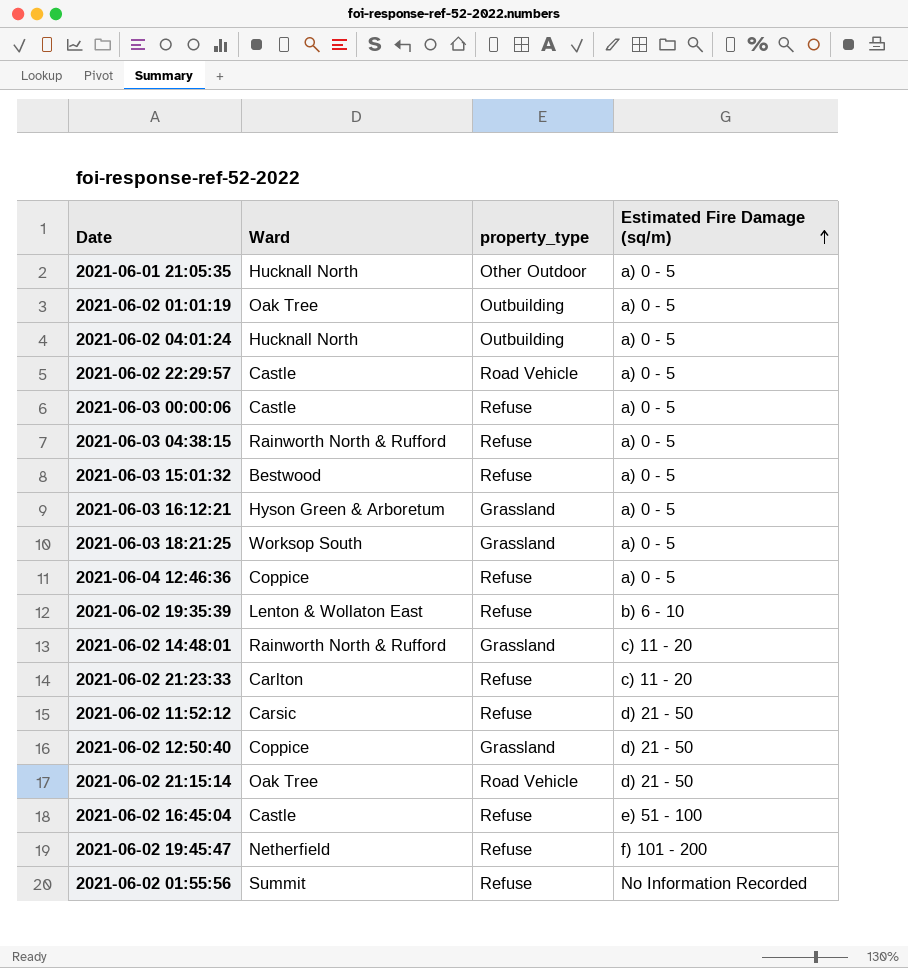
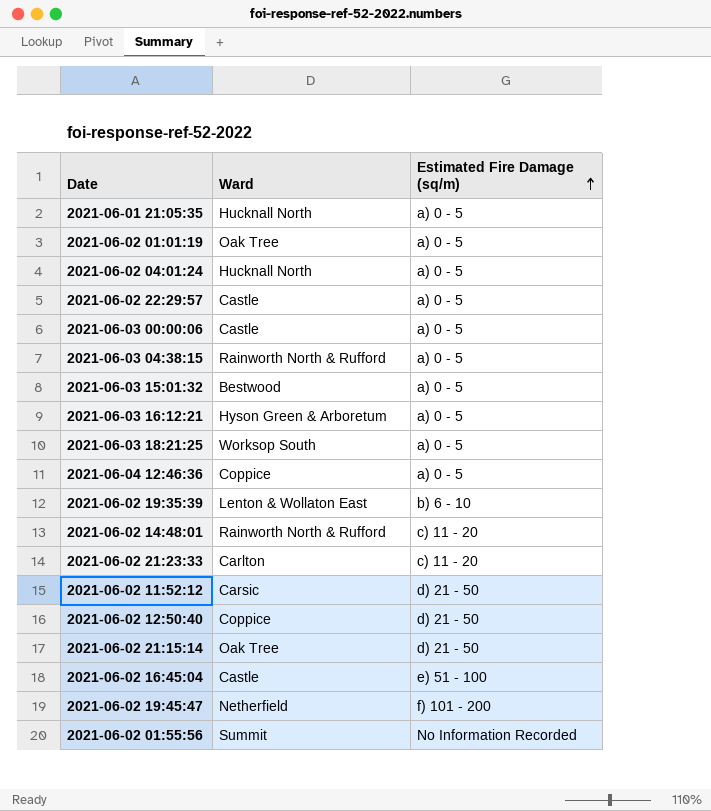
column property_type | position: 3 -> none

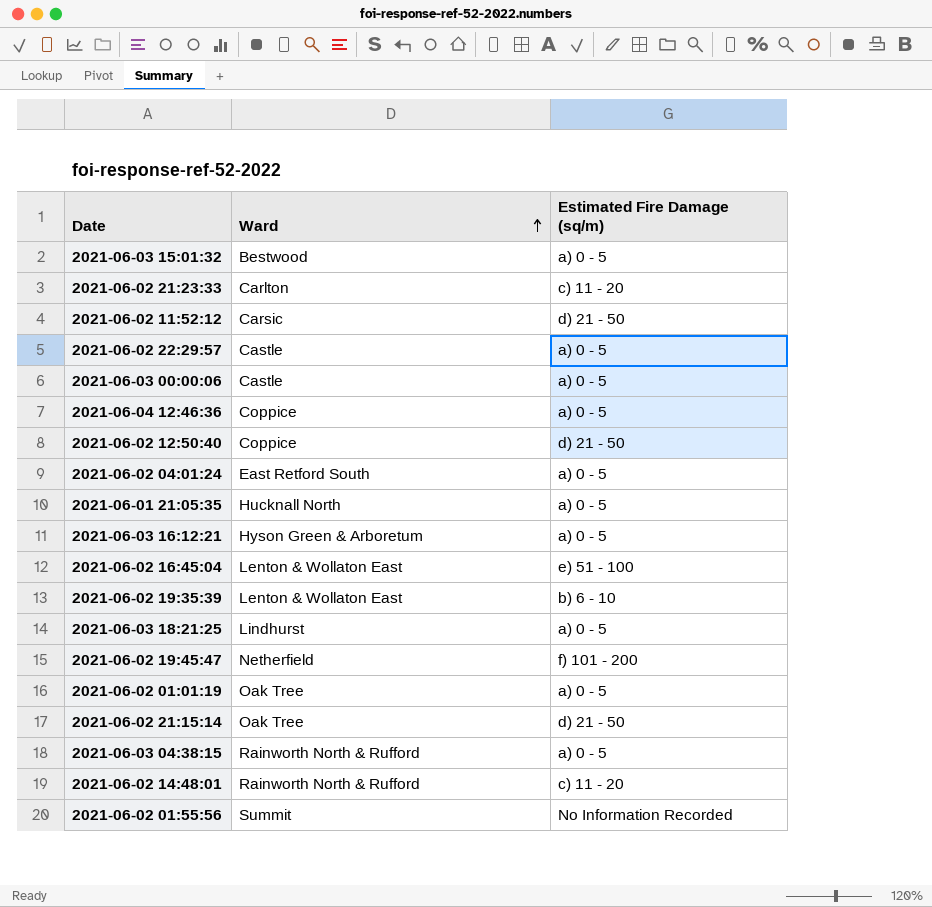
row order: Estimated Fire Damage (sq/m) ascending -> Ward ascending
2021-06-02 04:01:24 | Ward: Hucknall North -> East Retford South
2021-06-02 16:45:04 | Ward: Castle -> Lenton & Wollaton East
2021-06-03 18:21:25 | Ward: Worksop South -> Lindhurst

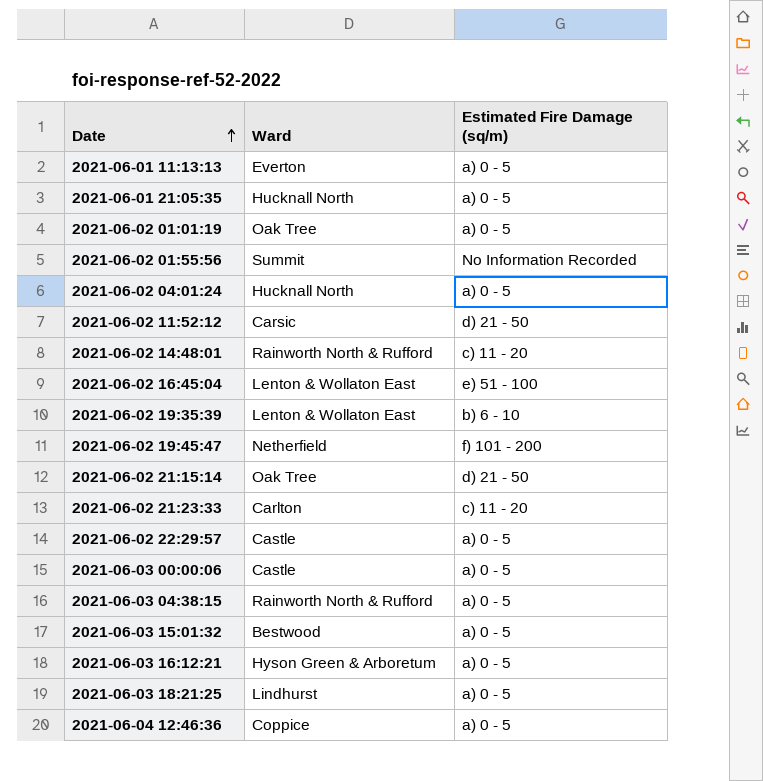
row order: Ward ascending -> Date ascending
row 2021-06-02 12:50:40: Coppice | d) 21 - 50 -> none
row 2021-06-01 11:13:13: none -> Everton | a) 0 - 5
2021-06-02 04:01:24 | Ward: East Retford South -> Hucknall North

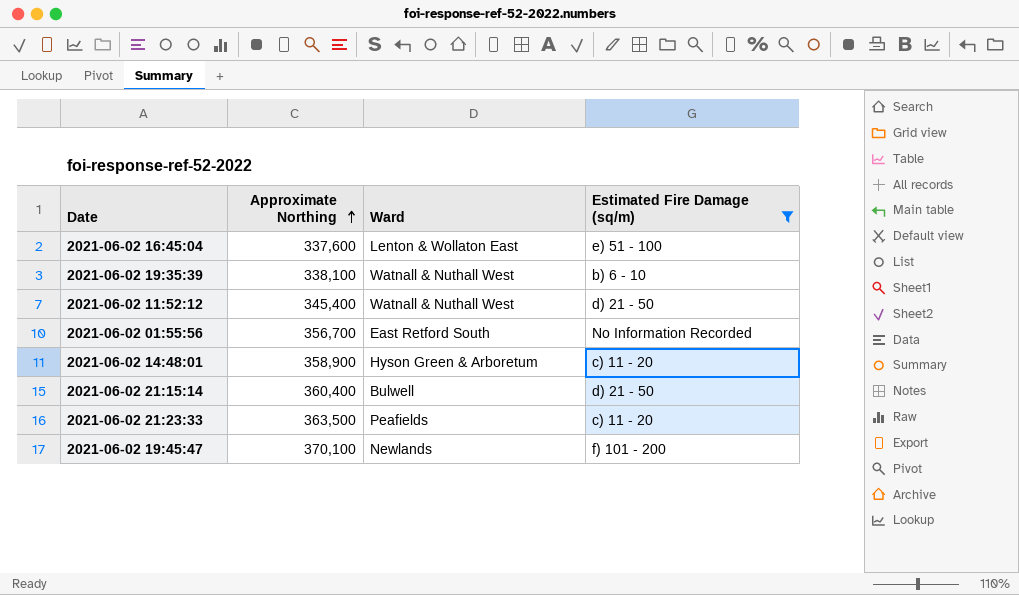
filter: none -> Estimated Fire Damage (sq/m) != a) 0 - 5
row order: Date ascending -> Approximate Northing ascending
column Approximate Northing | position: none -> 2
2021-06-02 19:35:39 | Ward: Lenton & Wollaton East -> Watnall & Nuthall West
2021-06-02 11:52:12 | Ward: Carsic -> Watnall & Nuthall West
2021-06-02 01:55:56 | Ward: Summit -> East Retford South
2021-06-02 14:48:01 | Ward: Rainworth North & Rufford -> Hyson Green & Arboretum
2021-06-02 21:15:14 | Ward: Oak Tree -> Bulwell
2021-06-02 21:23:33 | Ward: Carlton -> Peafields
2021-06-02 19:45:47 | Ward: Netherfield -> Newlands

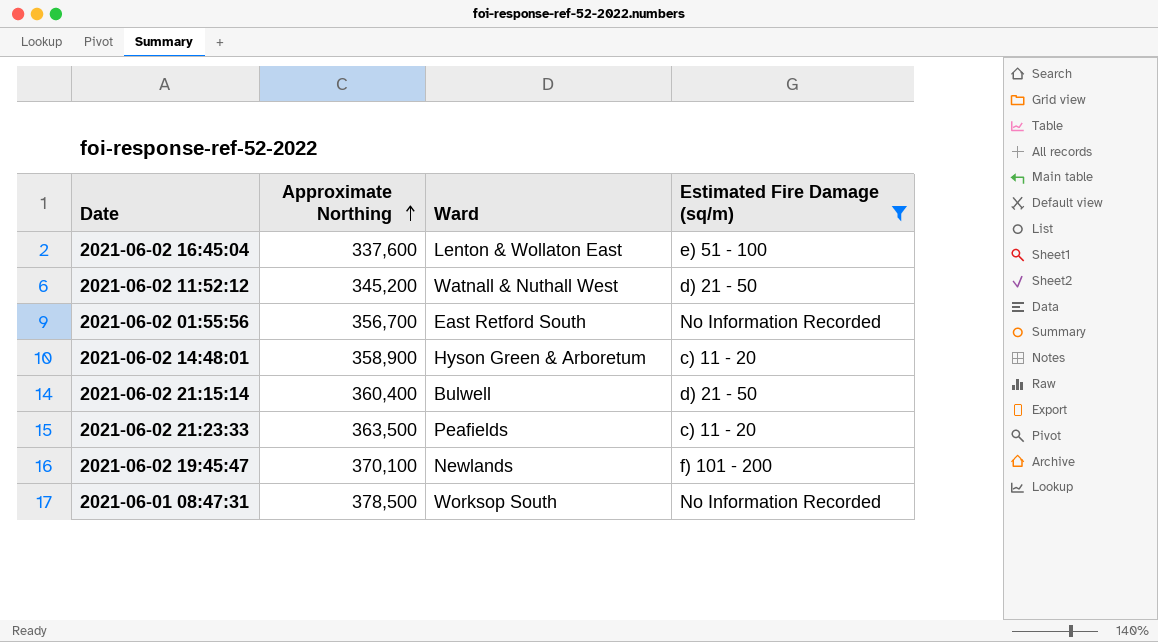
row 2021-06-02 19:35:39: 338,100 | Watnall & Nuthall West | b) 6 - 10 -> none
2021-06-02 11:52:12 | Approximate Northing: 345,400 -> 345,200
row 2021-06-01 08:47:31: none -> 378,500 | Worksop South | No Information Recorded

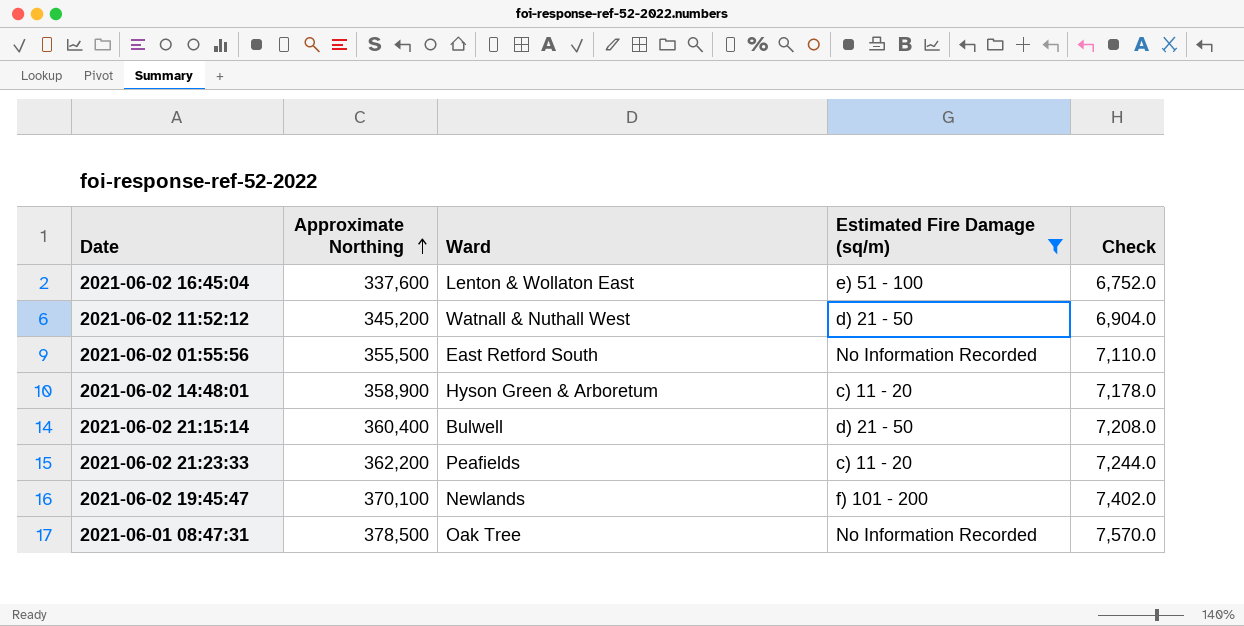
column Check | formula: none -> [Approximate Northing] * 0.02
2021-06-02 01:55:56 | Approximate Northing: 356,700 -> 355,500
2021-06-02 21:23:33 | Approximate Northing: 363,500 -> 362,200
2021-06-01 08:47:31 | Ward: Worksop South -> Oak Tree

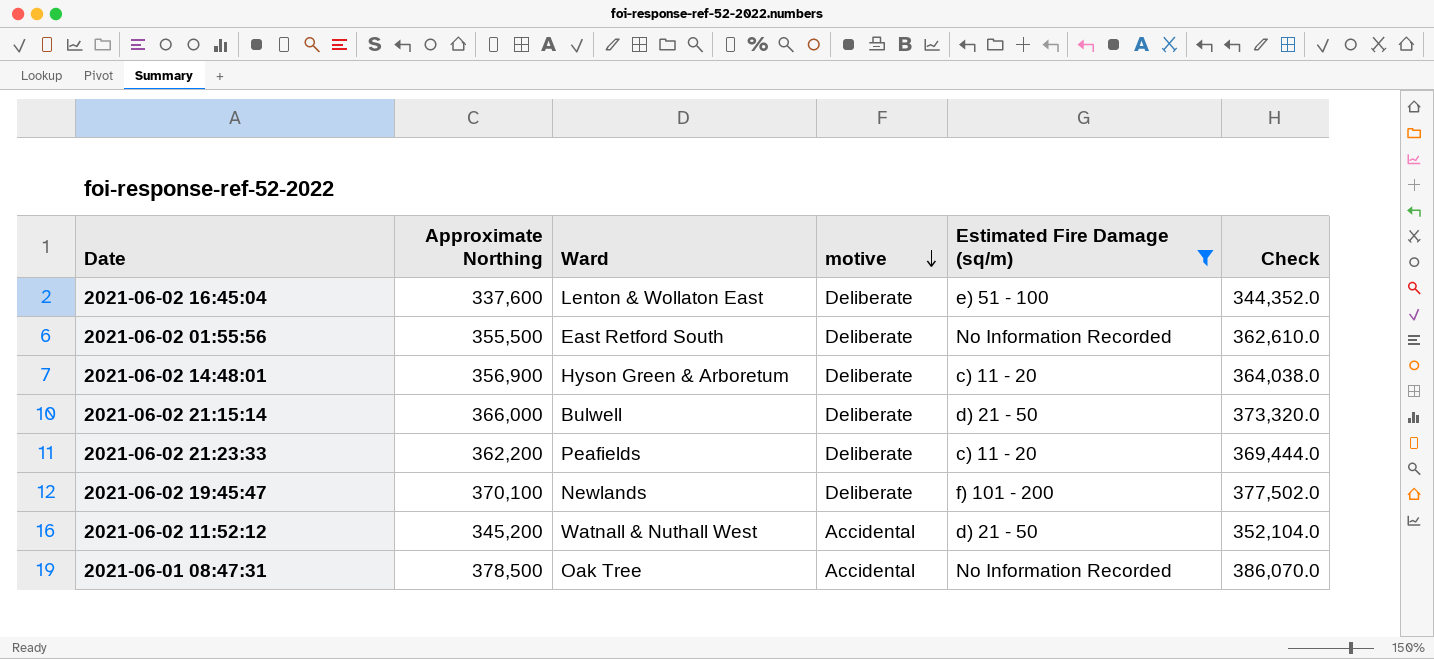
row order: Approximate Northing ascending -> motive descending
column motive | position: none -> 4
column Check | formula: [Approximate Northing] * 0.02 -> [Approximate Northing] * 1.02
2021-06-02 14:48:01 | Approximate Northing: 358,900 -> 356,900
2021-06-02 21:15:14 | Approximate Northing: 360,400 -> 366,000

